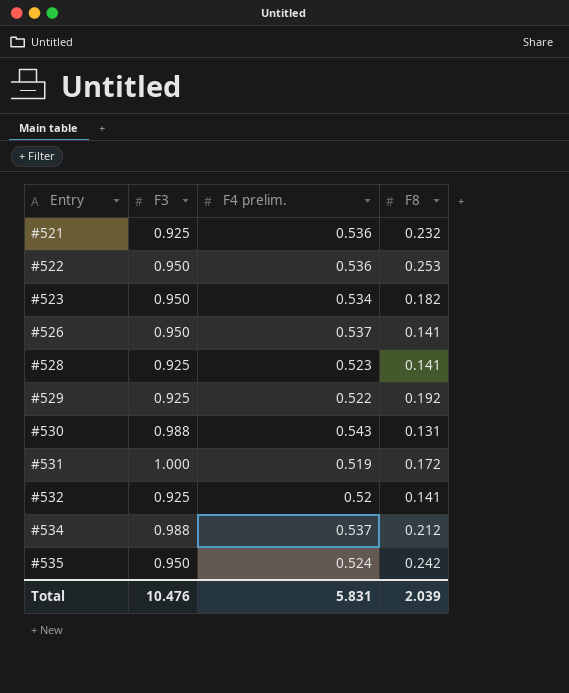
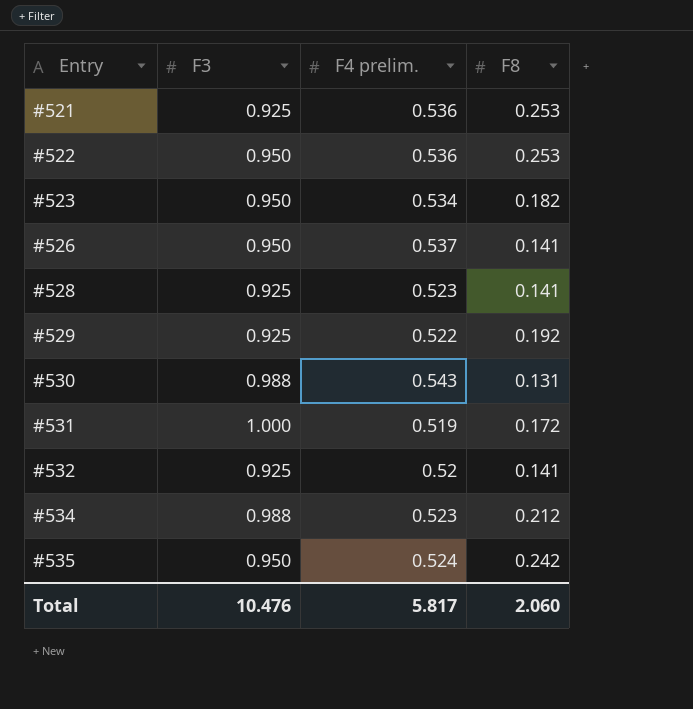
#521 | F8: 0.232 -> 0.253
#534 | F4 prelim.: 0.537 -> 0.523
Total | F4 prelim.: 5.831 -> 5.817
Total | F8: 2.039 -> 2.060

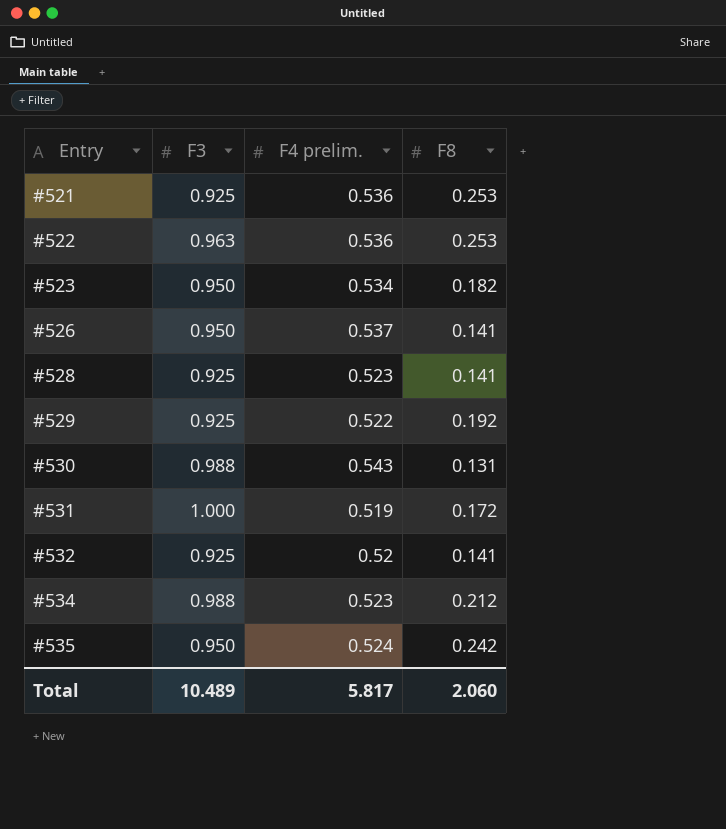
#522 | F3: 0.950 -> 0.963
Total | F3: 10.476 -> 10.489

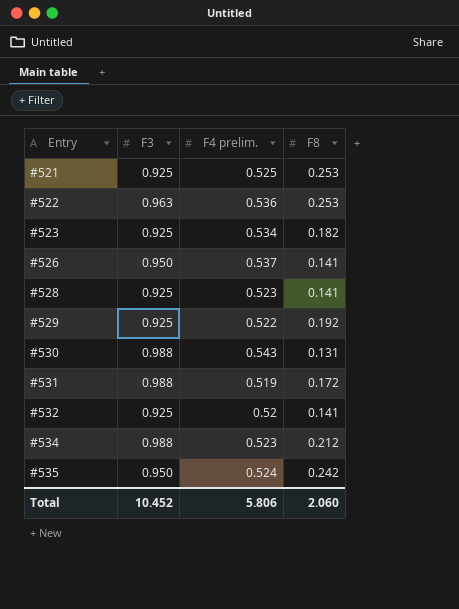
#521 | F4 prelim.: 0.536 -> 0.525
#523 | F3: 0.950 -> 0.925
#531 | F3: 1.000 -> 0.988
Total | F3: 10.489 -> 10.452
Total | F4 prelim.: 5.817 -> 5.806

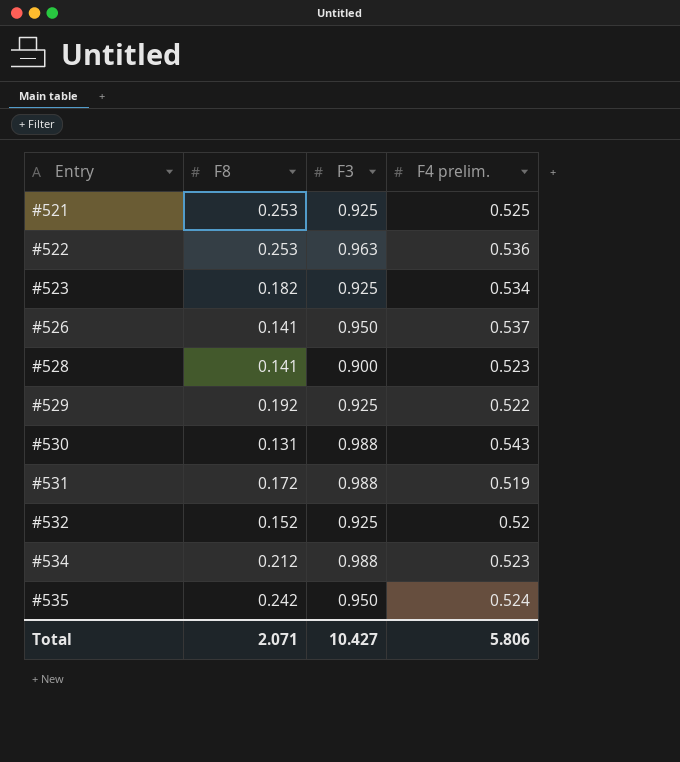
column F8 | position: 4 -> 2
#528 | F3: 0.925 -> 0.900
#532 | F8: 0.141 -> 0.152
Total | F8: 2.060 -> 2.071
Total | F3: 10.452 -> 10.427

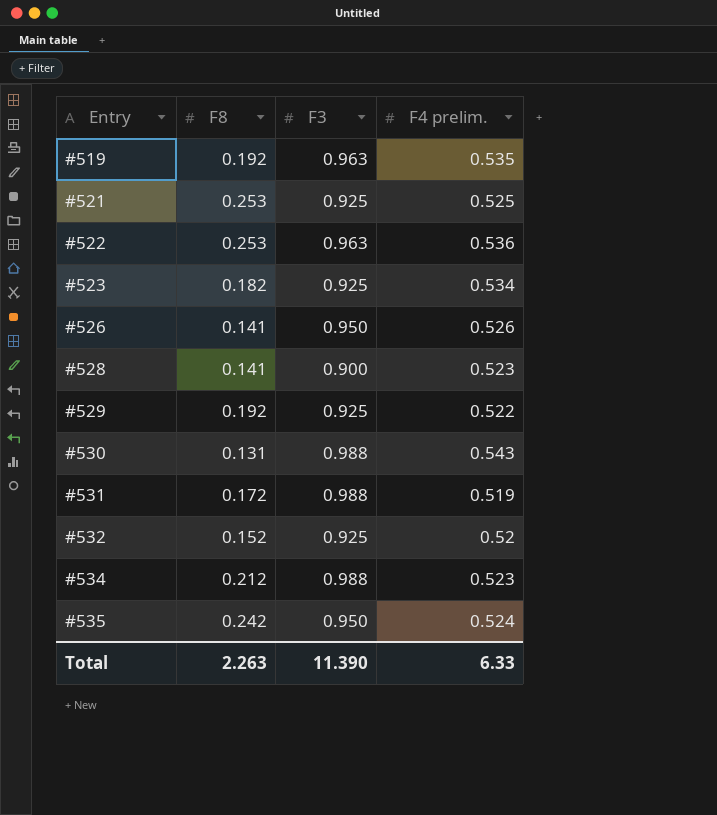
row #519: none -> 0.192 | 0.963 | 0.535
#526 | F4 prelim.: 0.537 -> 0.526
Total | F8: 2.071 -> 2.263
Total | F3: 10.427 -> 11.390
Total | F4 prelim.: 5.806 -> 6.33

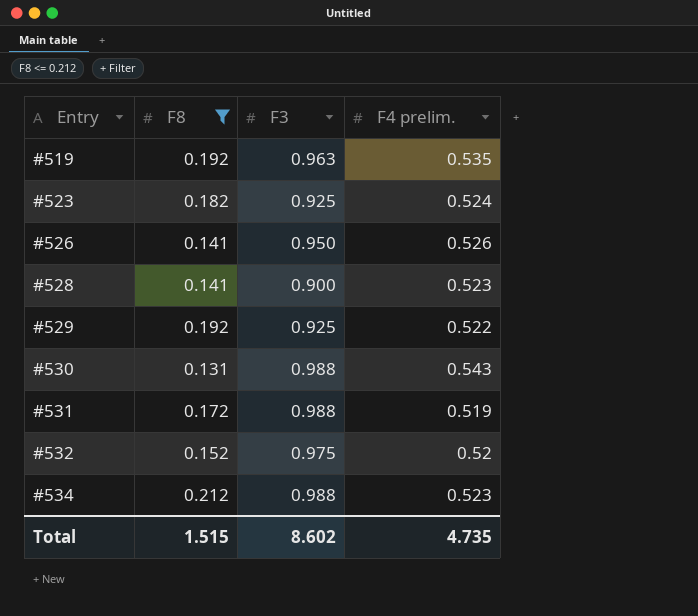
filter: none -> F8 <= 0.212
#523 | F4 prelim.: 0.534 -> 0.524
#532 | F3: 0.925 -> 0.975
Total | F8: 2.263 -> 1.515
Total | F3: 11.390 -> 8.602
Total | F4 prelim.: 6.33 -> 4.735

